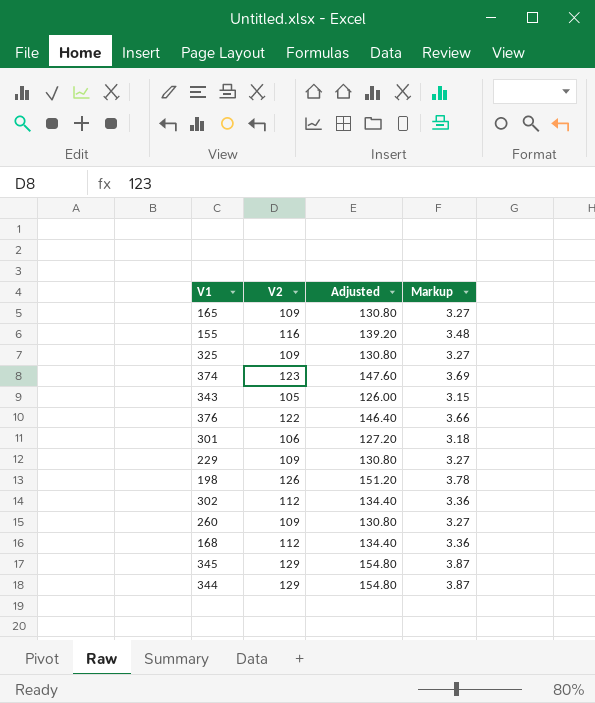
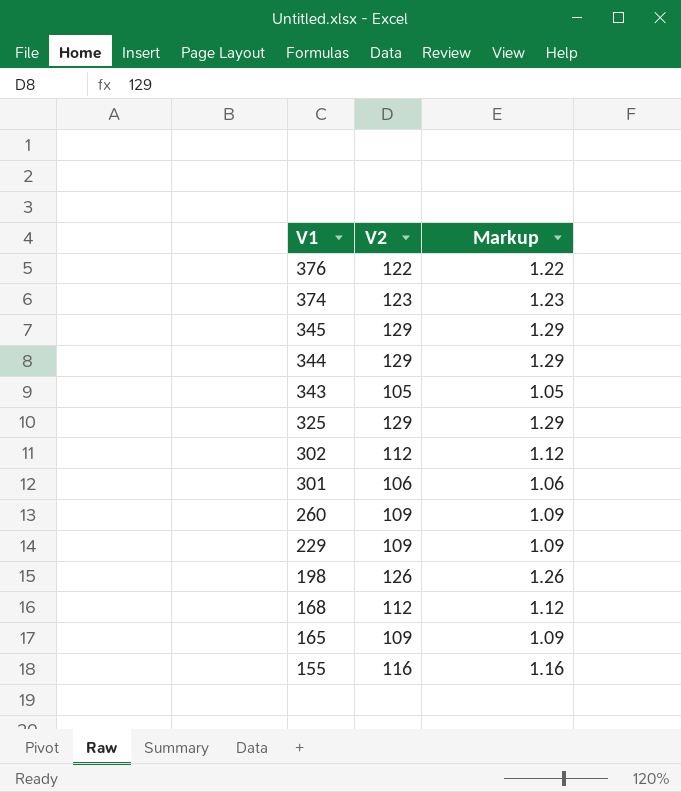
row order: none -> V1 descending
column Adjusted | formula: [V2] * 1.2 -> none
column Markup | formula: [V2] * 0.03 -> [V2] * 0.01
325 | V2: 109 -> 129

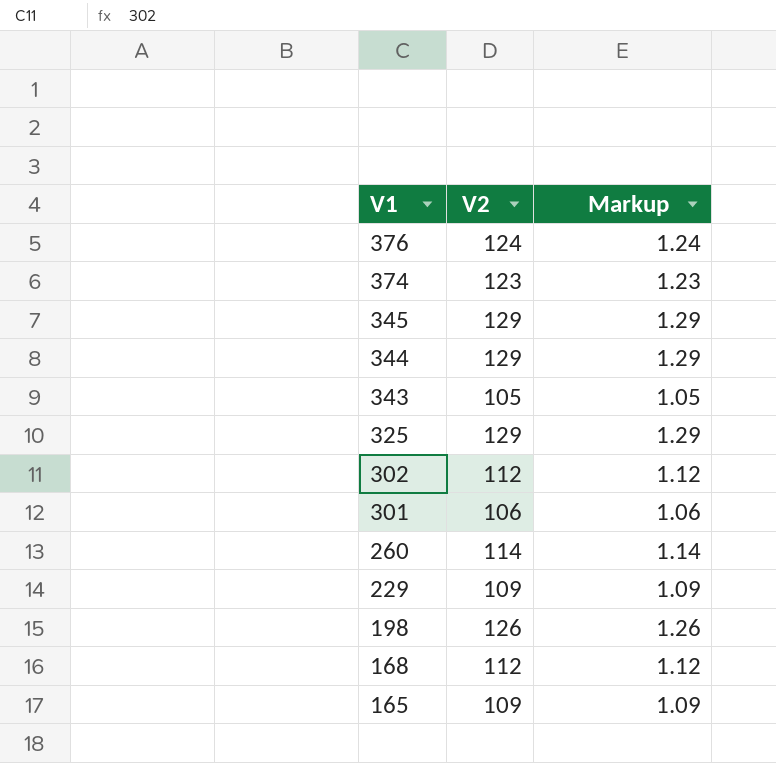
row 155: 116 | 1.16 -> none
376 | V2: 122 -> 124
376 | Markup: 1.22 -> 1.24
260 | V2: 109 -> 114
260 | Markup: 1.09 -> 1.14

